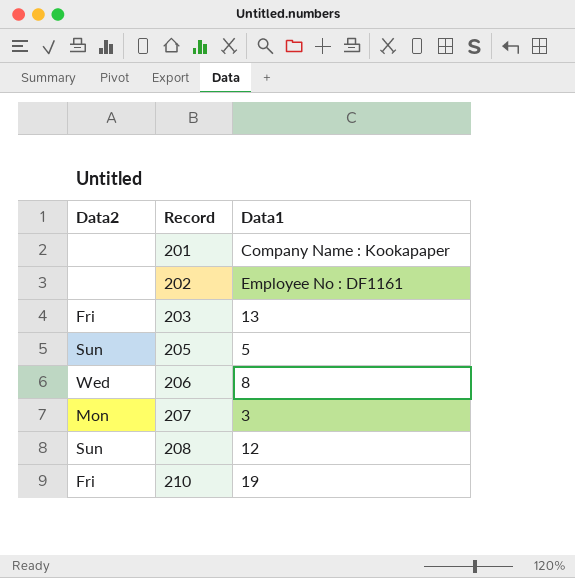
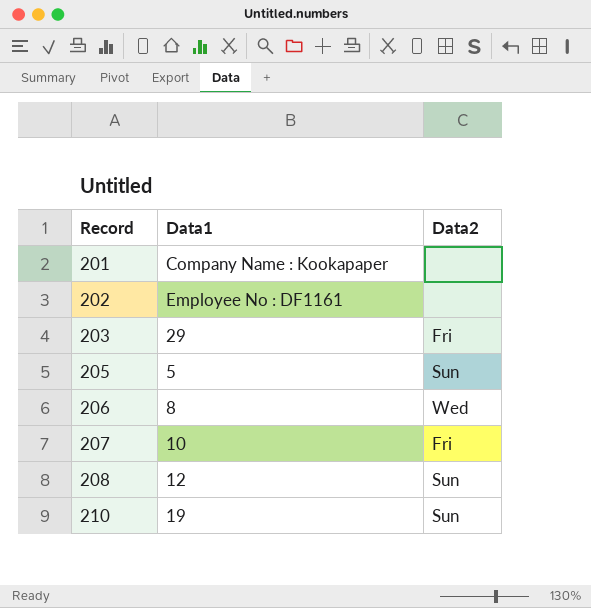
column Data2 | position: 1 -> 3
203 | Data1: 13 -> 29
207 | Data1: 3 -> 10
207 | Data2: Mon -> Fri
210 | Data2: Fri -> Sun

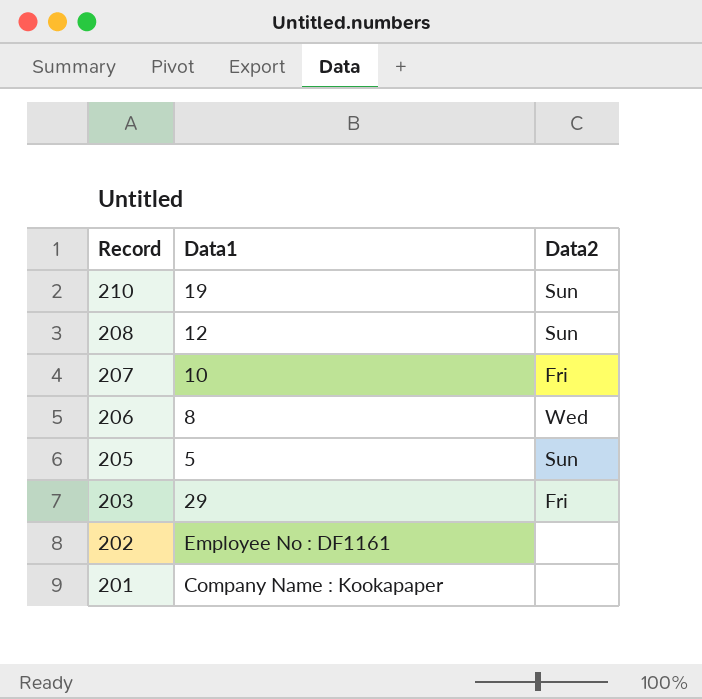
row order: Record ascending -> Record descending

